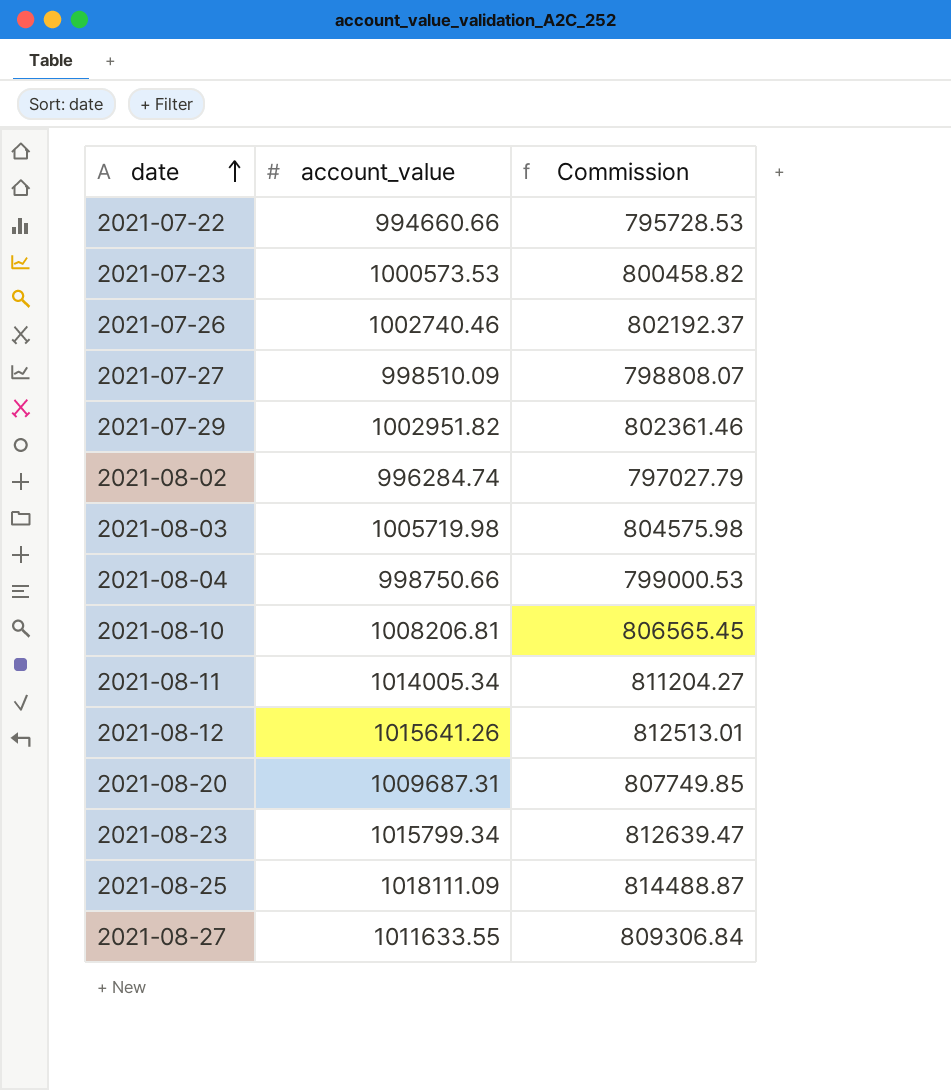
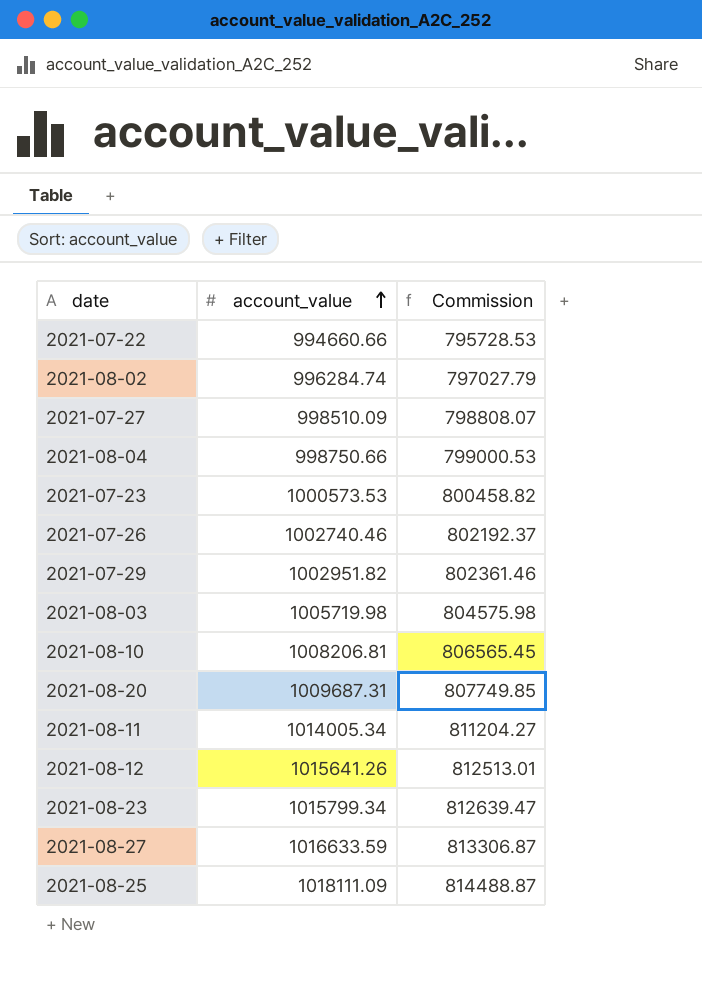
row order: date ascending -> account_value ascending
2021-08-27 | account_value: 1011633.55 -> 1016633.59
2021-08-27 | Commission: 809306.84 -> 813306.87

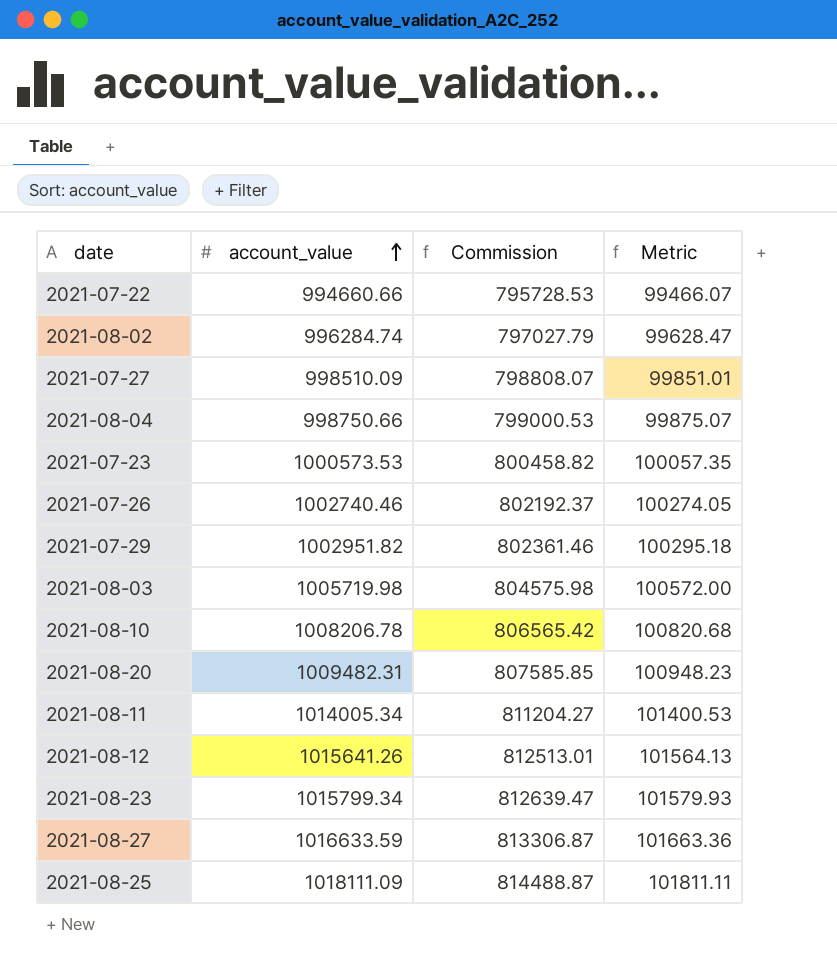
column Metric | formula: none -> [account_value] * 0.1
2021-08-10 | account_value: 1008206.81 -> 1008206.78
2021-08-10 | Commission: 806565.45 -> 806565.42
2021-08-20 | account_value: 1009687.31 -> 1009482.31
2021-08-20 | Commission: 807749.85 -> 807585.85

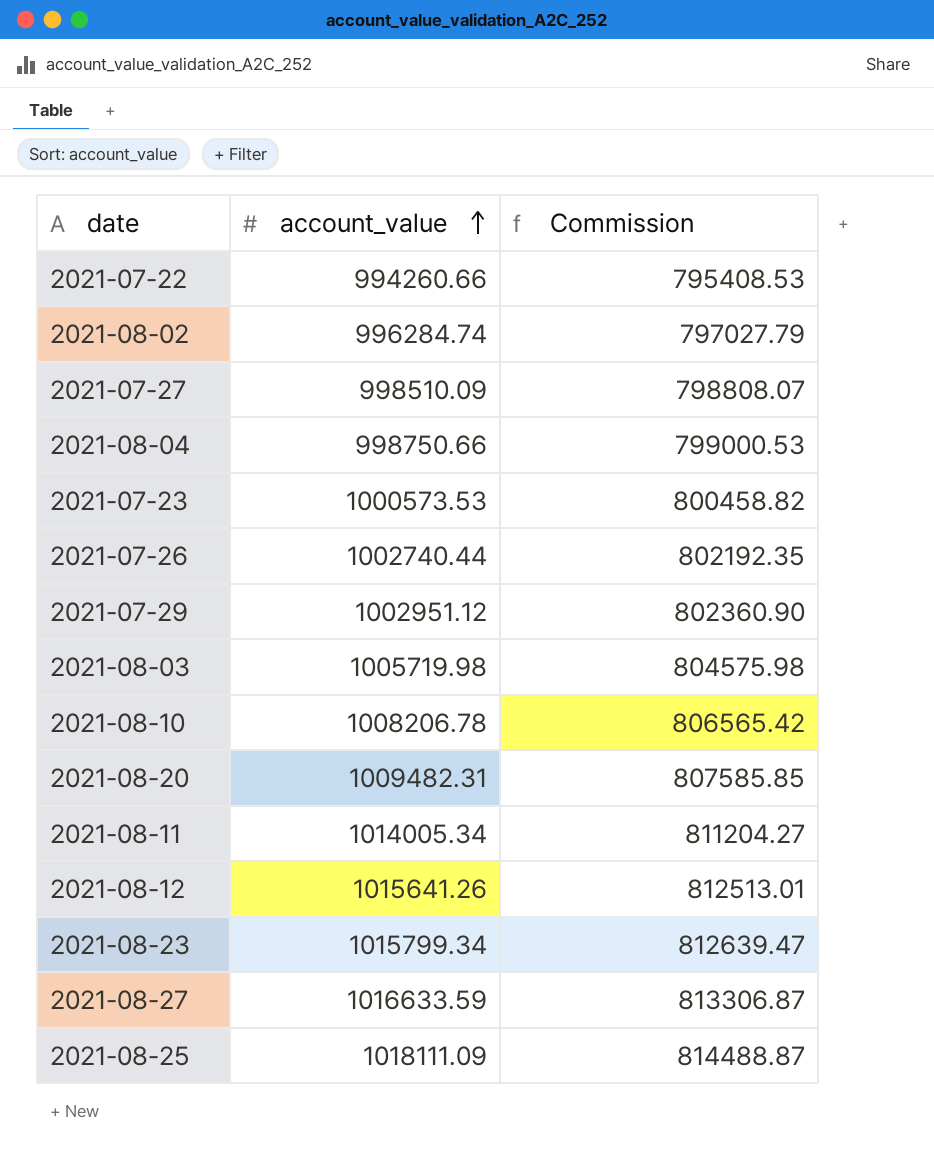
column Metric | formula: [account_value] * 0.1 -> none
2021-07-22 | account_value: 994660.66 -> 994260.66
2021-07-22 | Commission: 795728.53 -> 795408.53
2021-07-26 | account_value: 1002740.46 -> 1002740.44
2021-07-26 | Commission: 802192.37 -> 802192.35
2021-07-29 | account_value: 1002951.82 -> 1002951.12
2021-07-29 | Commission: 802361.46 -> 802360.90

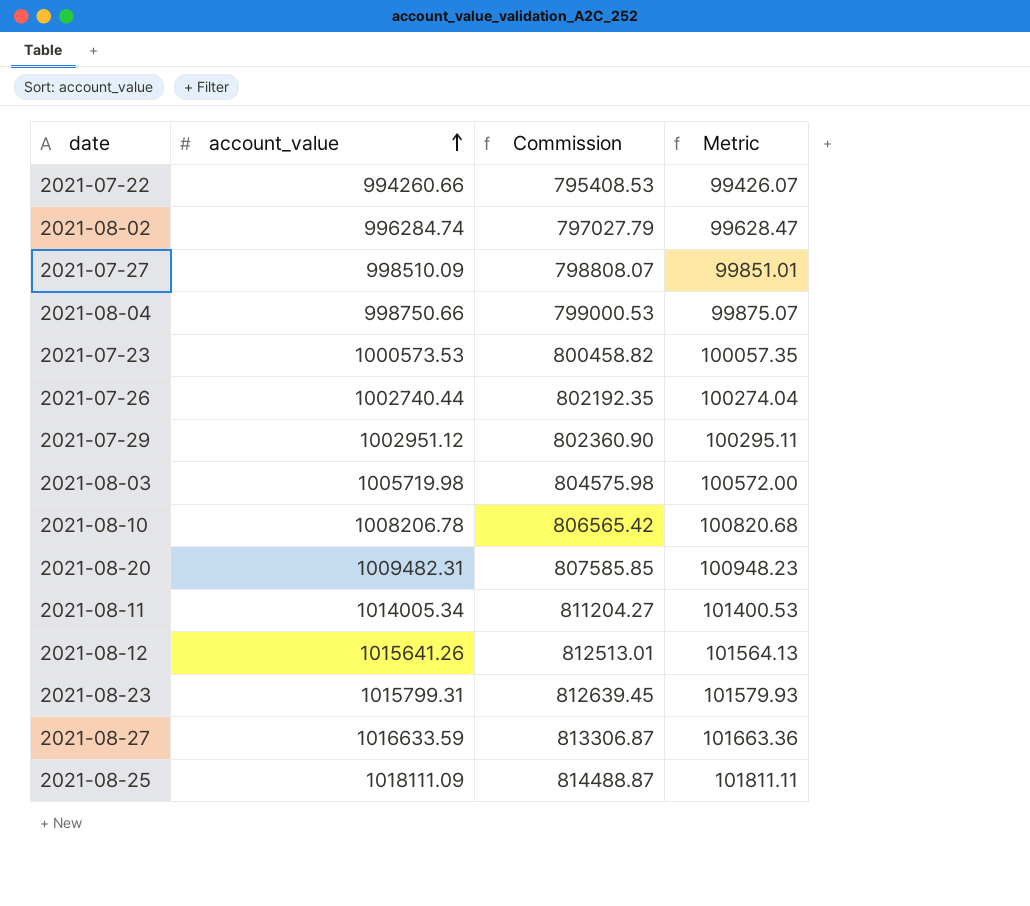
column Metric | formula: none -> [account_value] * 0.1
2021-08-23 | account_value: 1015799.34 -> 1015799.31
2021-08-23 | Commission: 812639.47 -> 812639.45

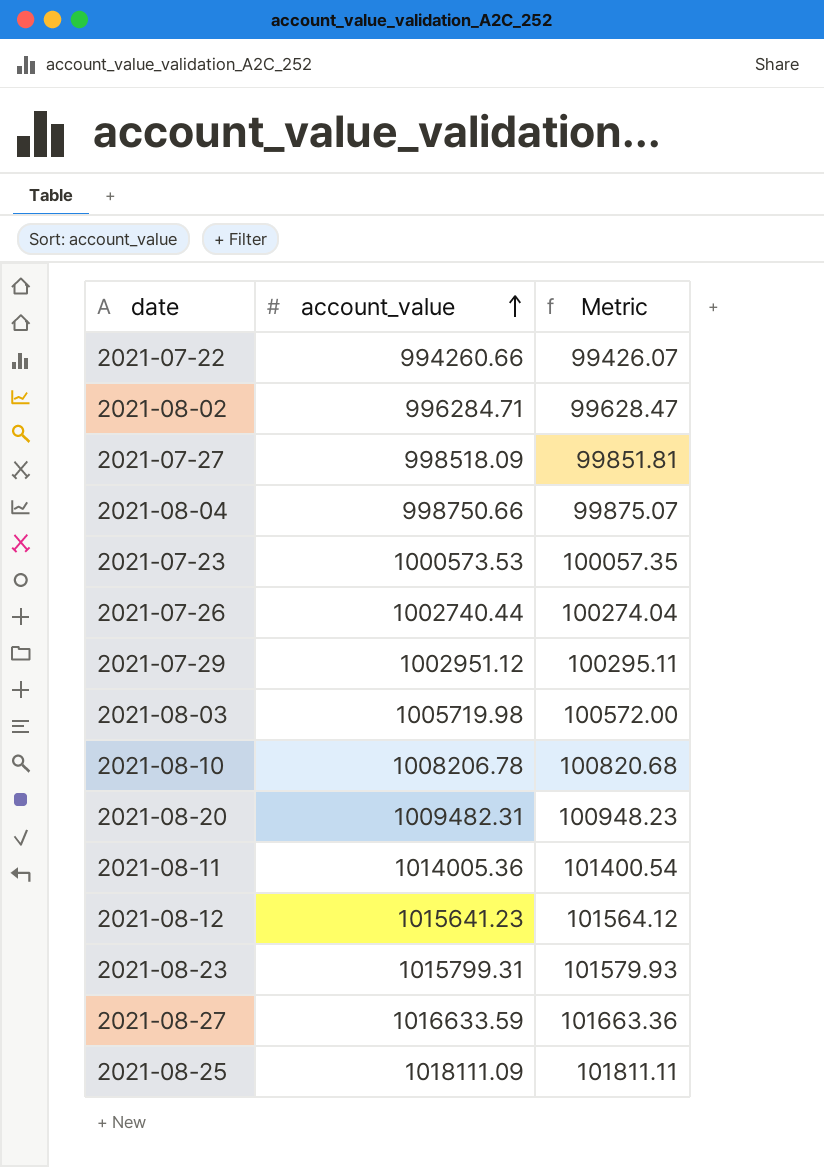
column Commission | formula: [account_value] * 0.8 -> none
2021-08-02 | account_value: 996284.74 -> 996284.71
2021-07-27 | account_value: 998510.09 -> 998518.09
2021-07-27 | Metric: 99851.01 -> 99851.81
2021-08-11 | account_value: 1014005.34 -> 1014005.36
2021-08-11 | Metric: 101400.53 -> 101400.54
2021-08-12 | account_value: 1015641.26 -> 1015641.23
2021-08-12 | Metric: 101564.13 -> 101564.12

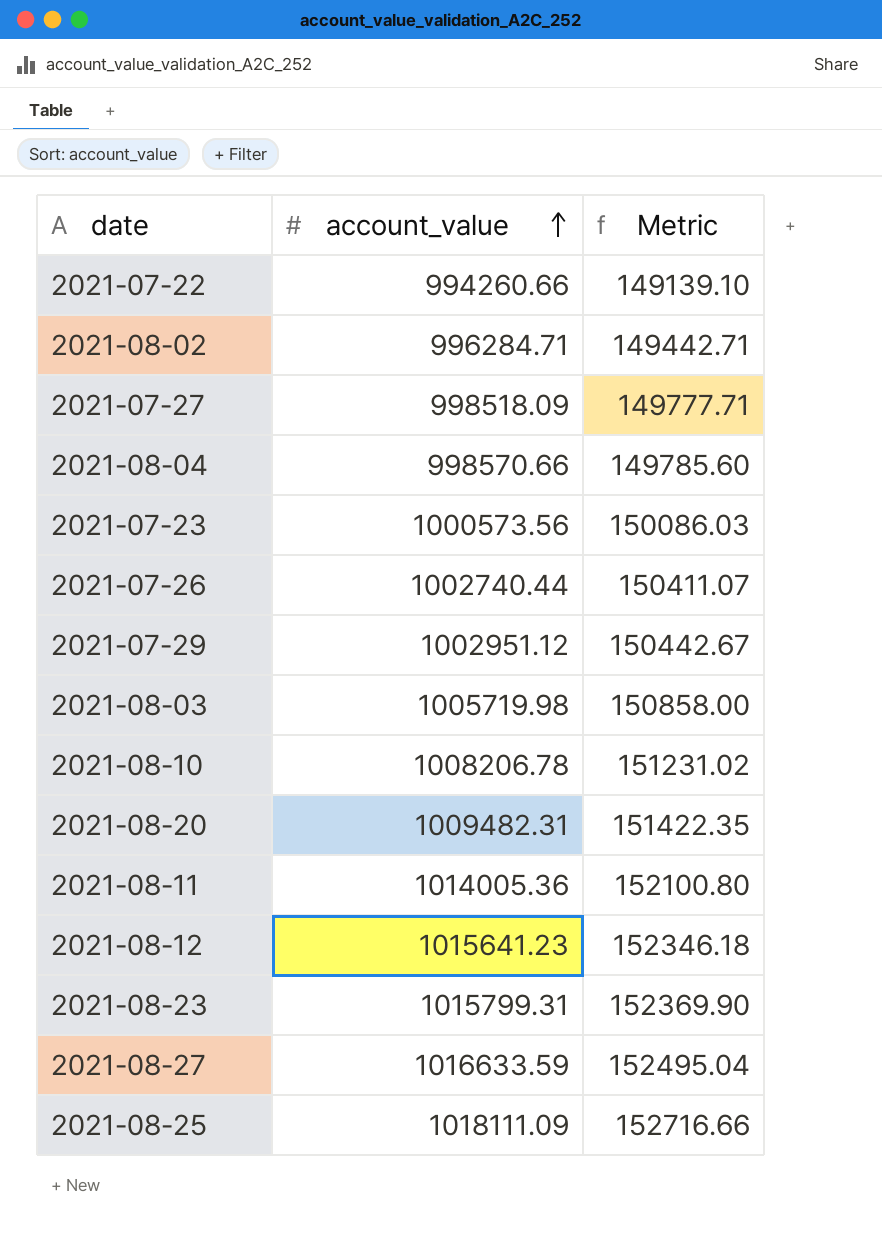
column Metric | formula: [account_value] * 0.1 -> [account_value] * 0.15
2021-08-04 | account_value: 998750.66 -> 998570.66
2021-07-23 | account_value: 1000573.53 -> 1000573.56

